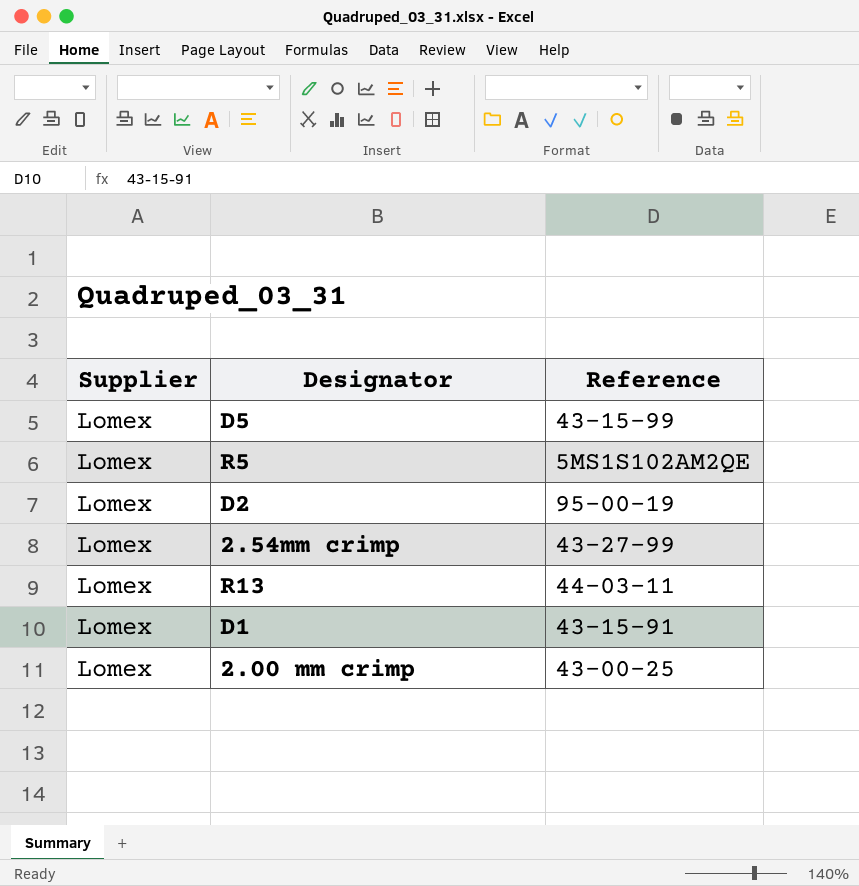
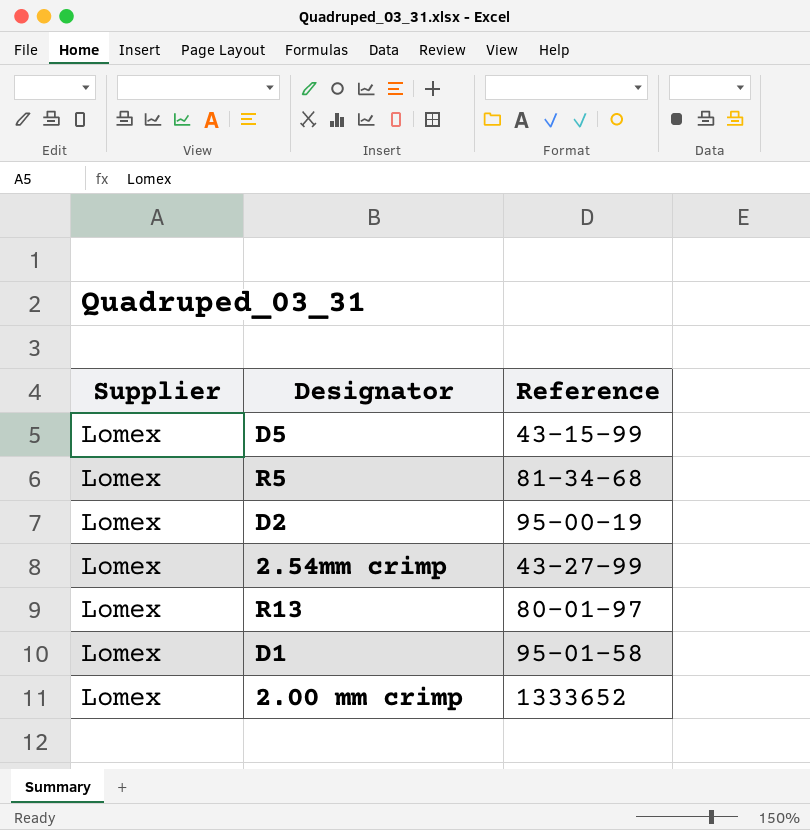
R5 | Reference: 5MS1S102AM2QE -> 81-34-68
R13 | Reference: 44-03-11 -> 80-01-97
D1 | Reference: 43-15-91 -> 95-01-58
2.00 mm crimp | Reference: 43-00-25 -> 1333652

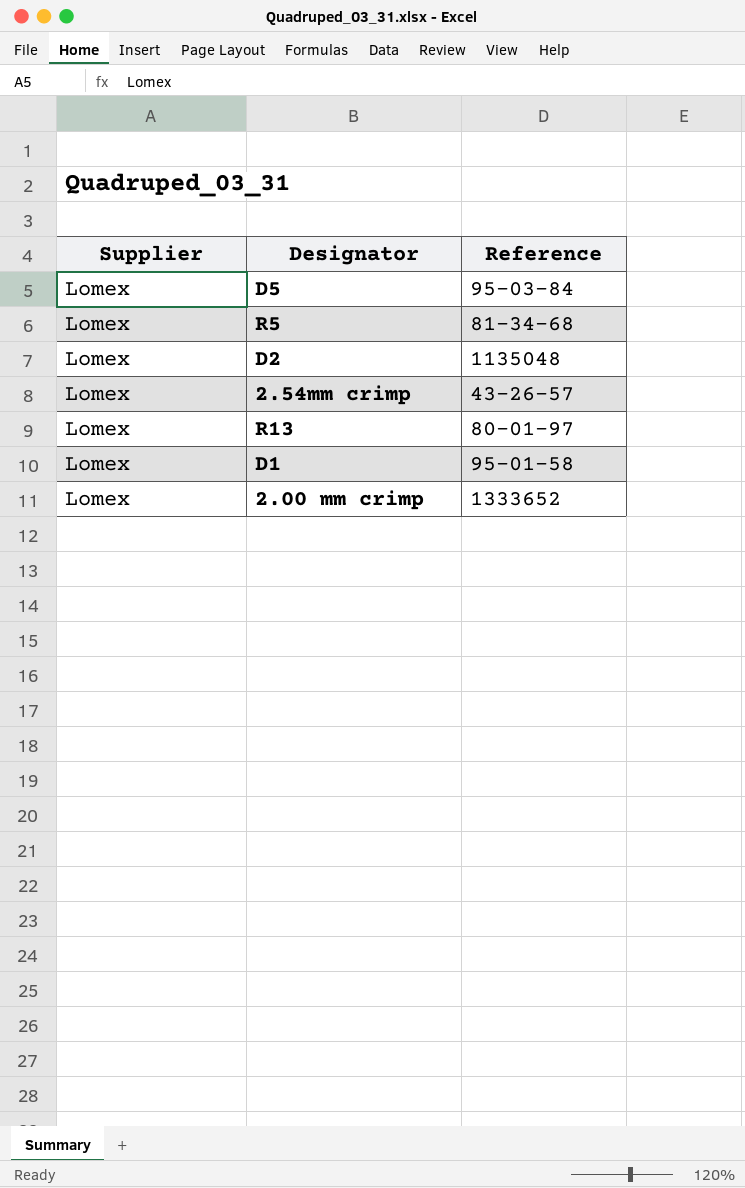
D5 | Reference: 43-15-99 -> 95-03-84
D2 | Reference: 95-00-19 -> 1135048
2.54mm crimp | Reference: 43-27-99 -> 43-26-57

